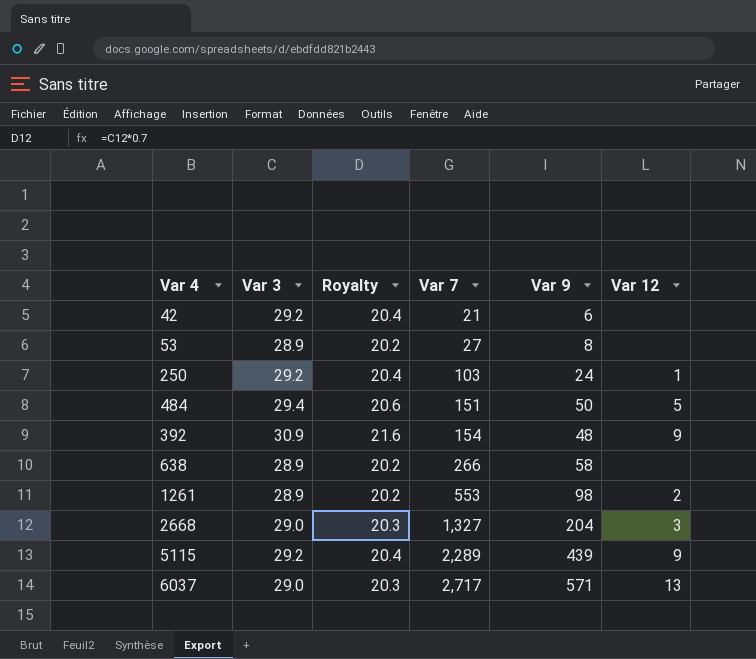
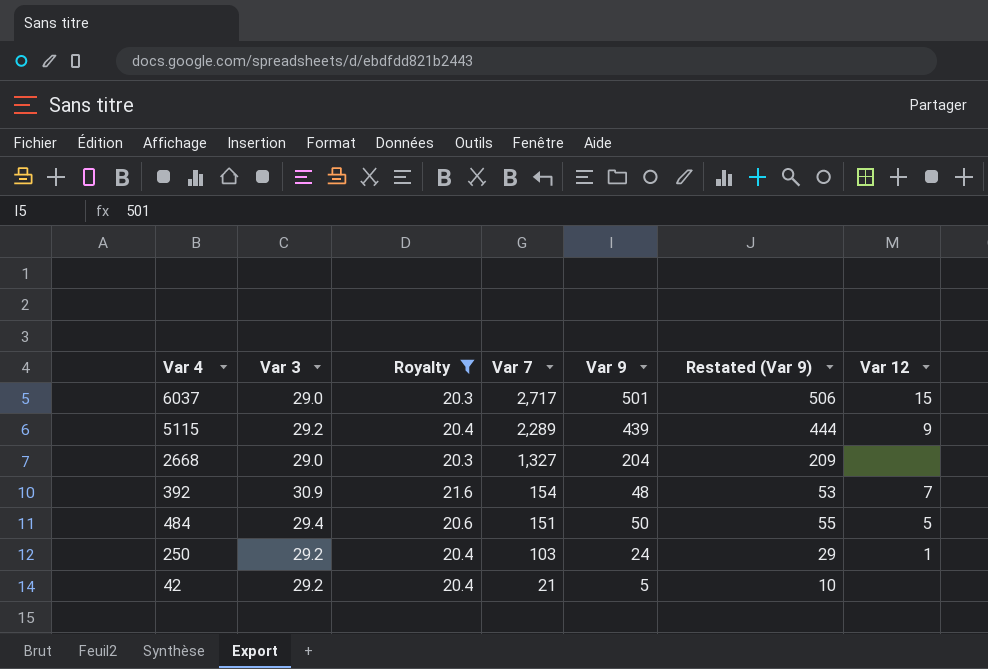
filter: none -> Royalty != 20.2
row order: Var 7 ascending -> Var 7 descending
column Restated (Var 9) | formula: none -> [Var 9] + 5
6037 | Var 9: 571 -> 501
6037 | Var 12: 13 -> 15
2668 | Var 12: 3 -> none
392 | Var 12: 9 -> 7
42 | Var 9: 6 -> 5

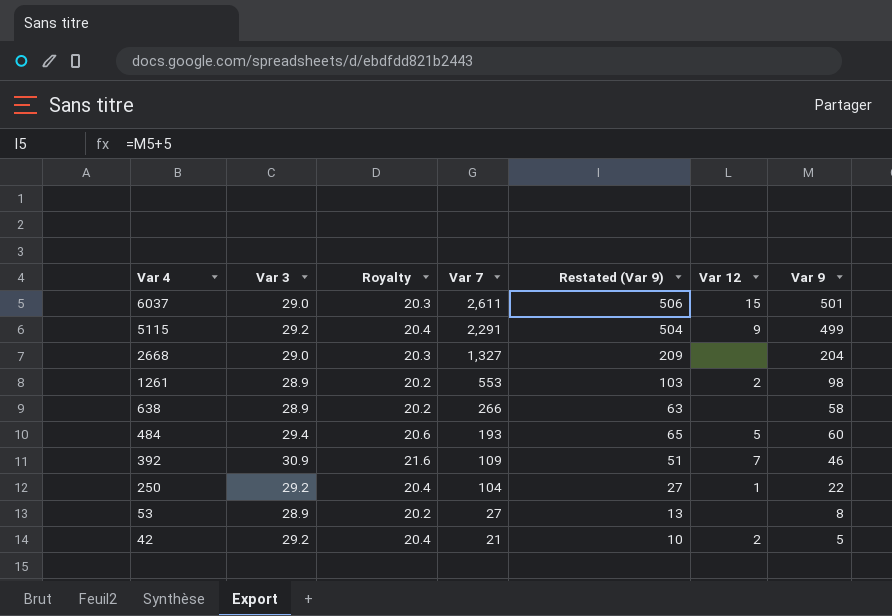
filter: Royalty != 20.2 -> none
row order: Var 7 descending -> Var 4 descending
column Var 9 | position: 5 -> 7
6037 | Var 7: 2,717 -> 2,611
5115 | Var 7: 2,289 -> 2,291
5115 | Restated (Var 9): 444 -> 504
5115 | Var 9: 439 -> 499
484 | Var 7: 151 -> 193
484 | Restated (Var 9): 55 -> 65
484 | Var 9: 50 -> 60
392 | Var 7: 154 -> 109
392 | Restated (Var 9): 53 -> 51
392 | Var 9: 48 -> 46
250 | Var 7: 103 -> 104
250 | Restated (Var 9): 29 -> 27
250 | Var 9: 24 -> 22
42 | Var 12: none -> 2

